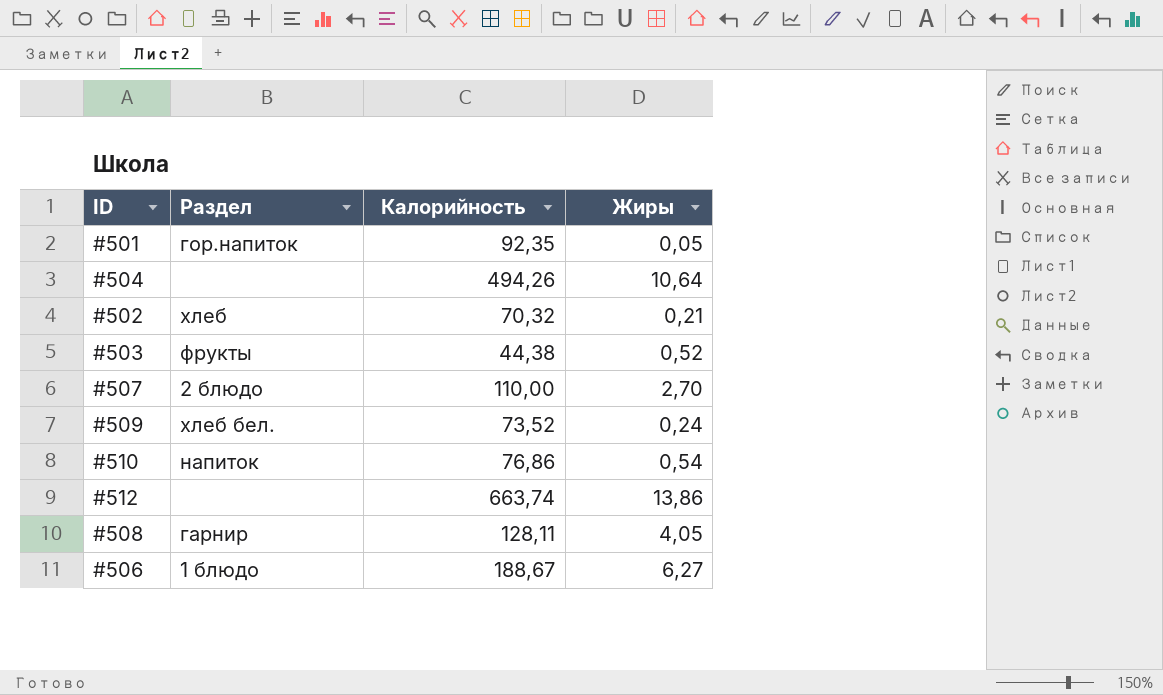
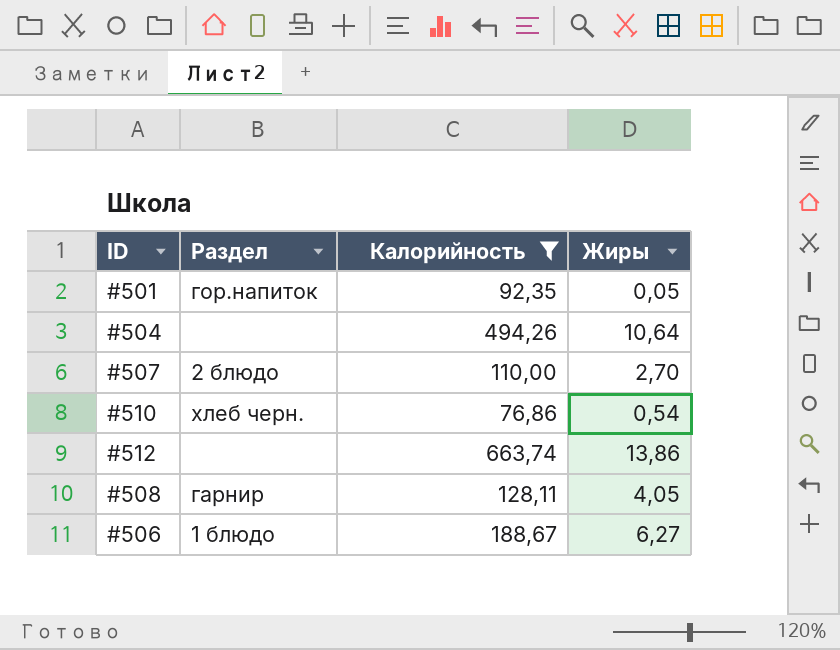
filter: none -> Калорийность >= 76,86
#510 | Раздел: напиток -> хлеб черн.

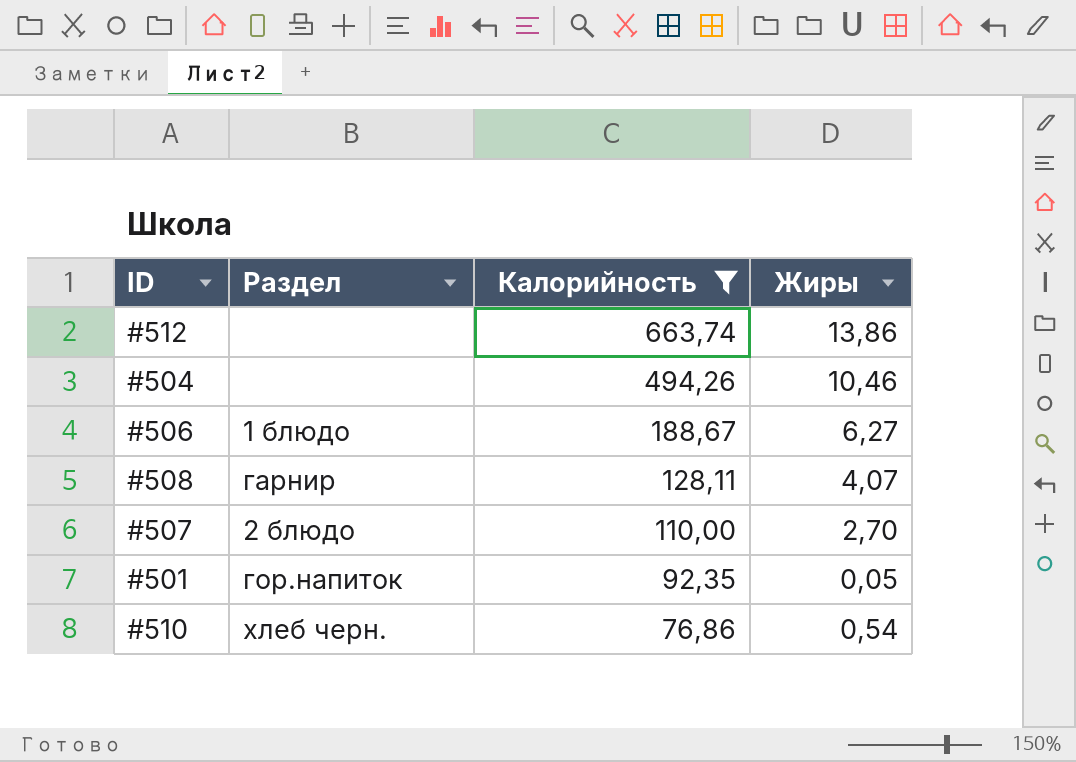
row order: none -> Калорийность descending
#504 | Жиры: 10,64 -> 10,46
#508 | Жиры: 4,05 -> 4,07

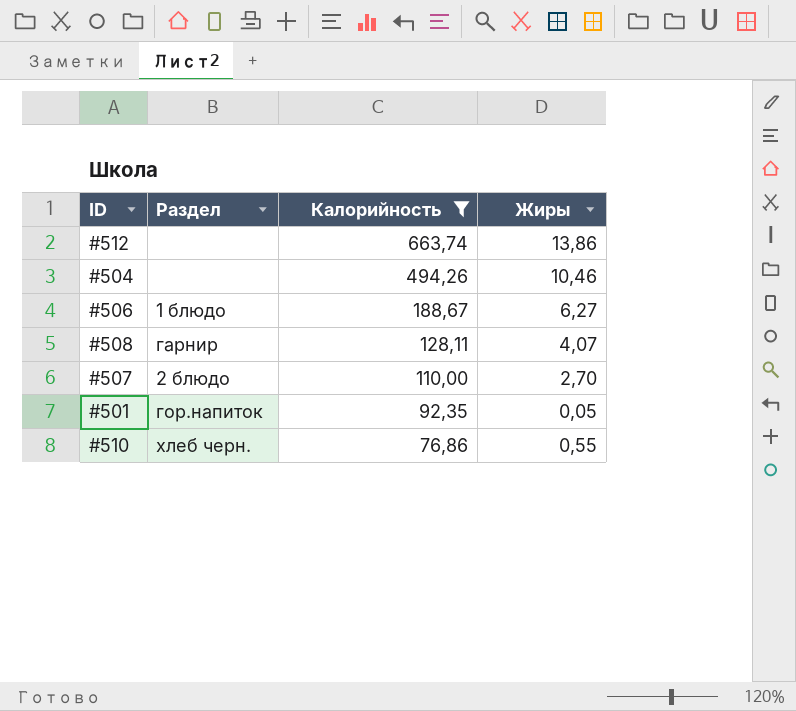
#510 | Жиры: 0,54 -> 0,55

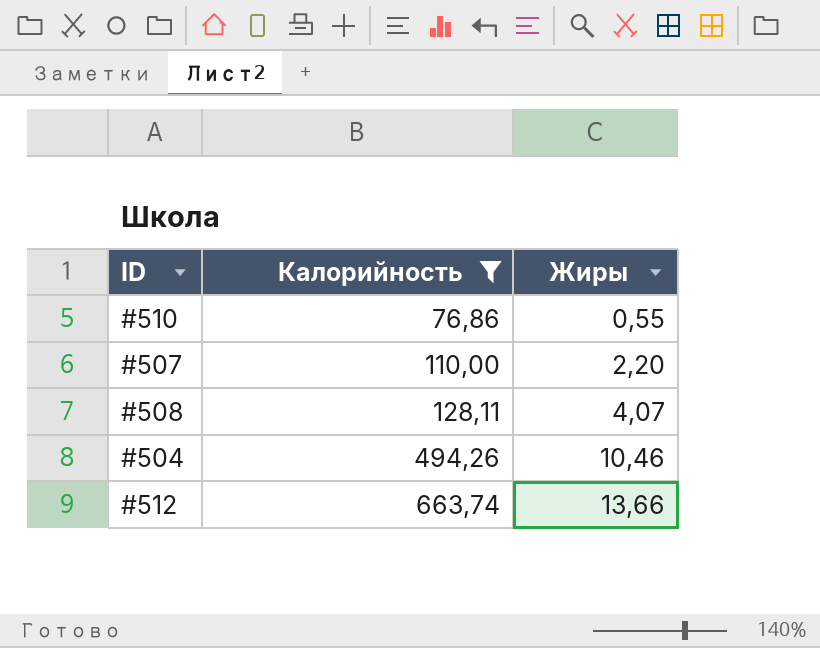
row order: Калорийность descending -> Калорийность ascending
column Раздел | position: 2 -> none
row #506: 1 блюдо | 188,67 | 6,27 -> none
row #501: гор.напиток | 92,35 | 0,05 -> none
#507 | Жиры: 2,70 -> 2,20
#512 | Жиры: 13,86 -> 13,66

